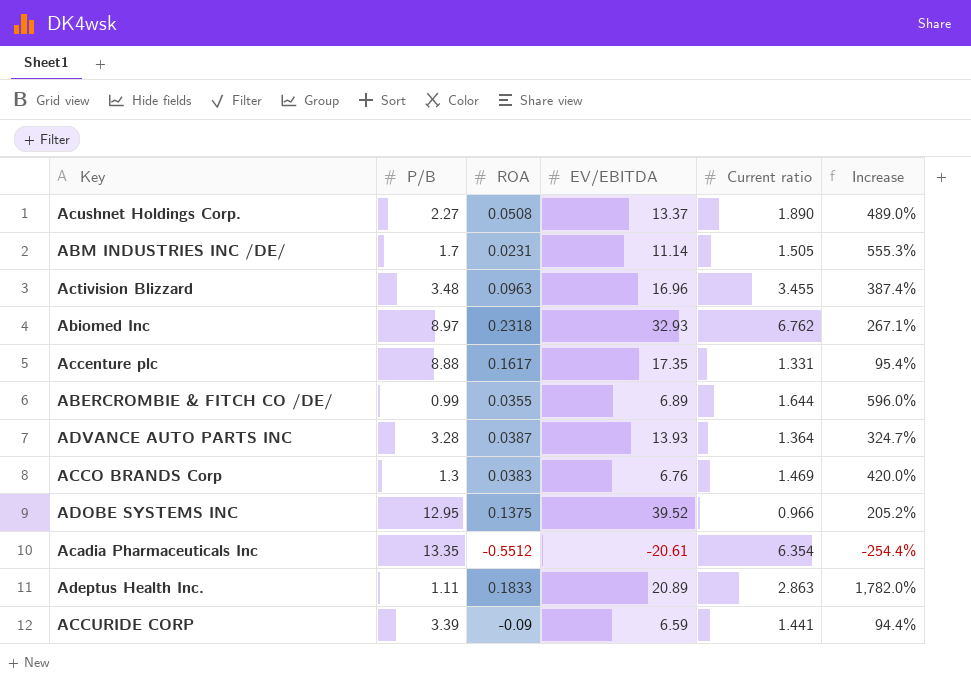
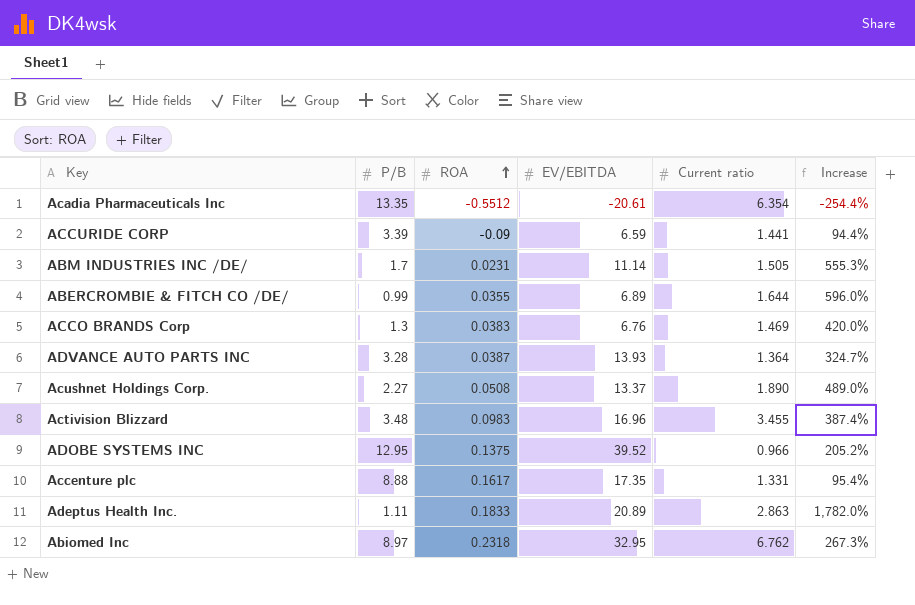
row order: none -> ROA ascending
Activision Blizzard | ROA: 0.0963 -> 0.0983
Abiomed Inc | EV/EBITDA: 32.93 -> 32.95
Abiomed Inc | Increase: 267.1% -> 267.3%

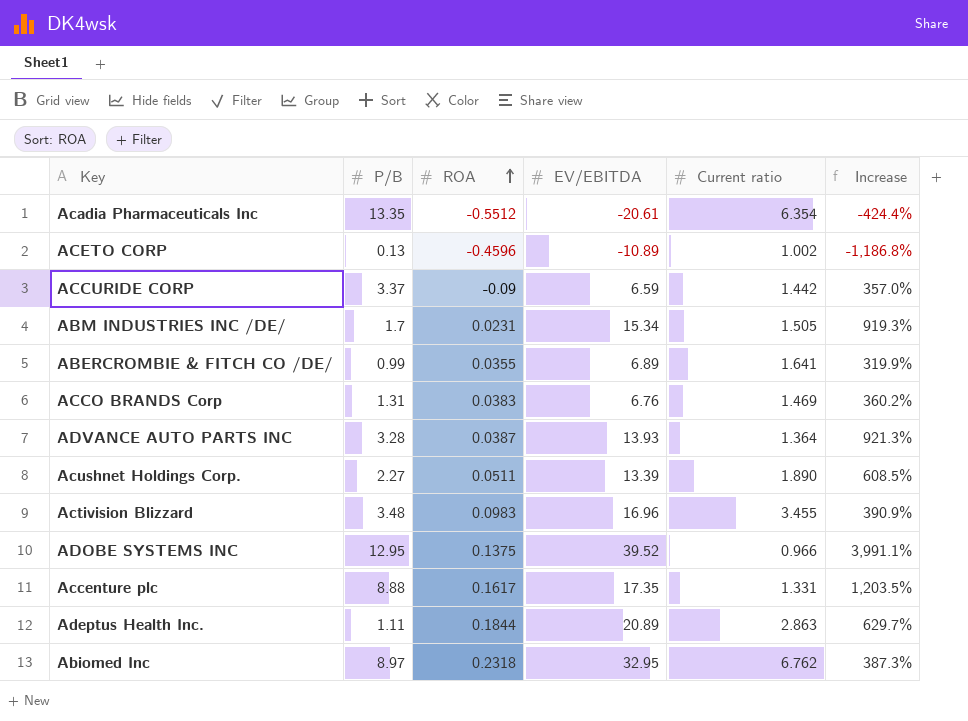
column Increase | formula: ([EV/EBITDA] - [P/B]) / [P/B] -> ([EV/EBITDA] - [Current ratio]) / [Current ratio]
row ACETO CORP: none -> 0.13 | -0.4596 | -10.89 | 1.002 | -1,186.8%
ACCURIDE CORP | P/B: 3.39 -> 3.37
ACCURIDE CORP | Current ratio: 1.441 -> 1.442
ABM INDUSTRIES INC /DE/ | EV/EBITDA: 11.14 -> 15.34
ABERCROMBIE & FITCH CO /DE/ | Current ratio: 1.644 -> 1.641
ACCO BRANDS Corp | P/B: 1.3 -> 1.31
Acushnet Holdings Corp. | ROA: 0.0508 -> 0.0511
Acushnet Holdings Corp. | EV/EBITDA: 13.37 -> 13.39
Adeptus Health Inc. | ROA: 0.1833 -> 0.1844

